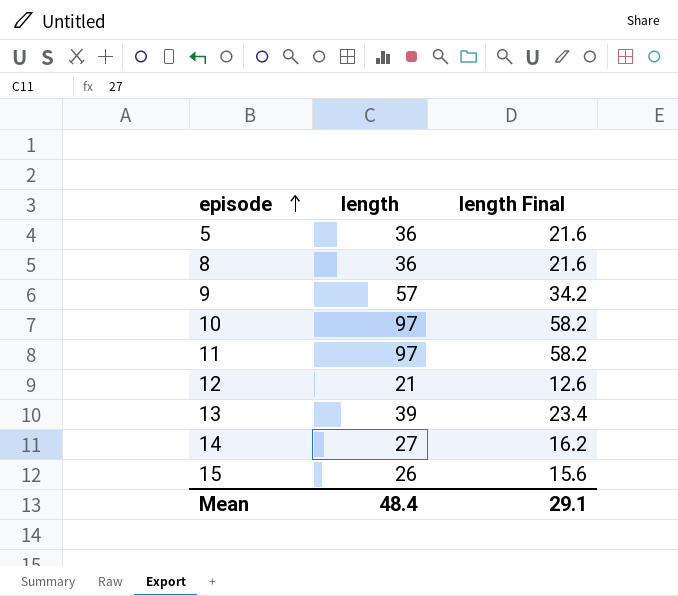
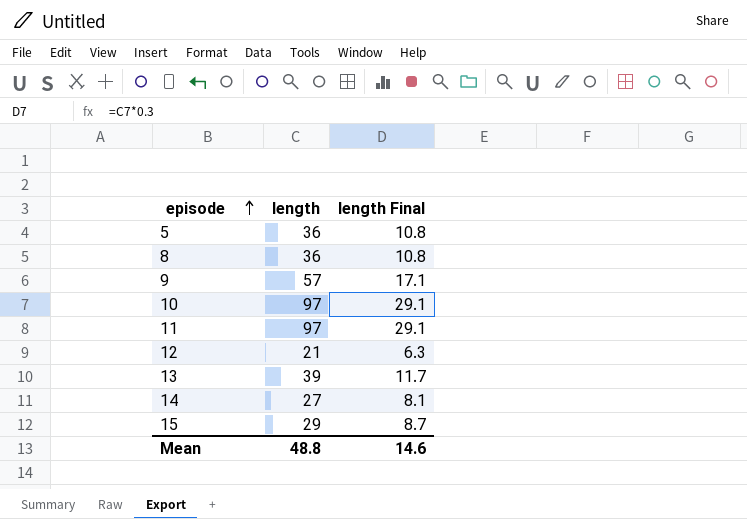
column length Final | formula: [length] * 0.6 -> [length] * 0.3
15 | length: 26 -> 29
Mean | length: 48.4 -> 48.8
Mean | length Final: 29.1 -> 14.6

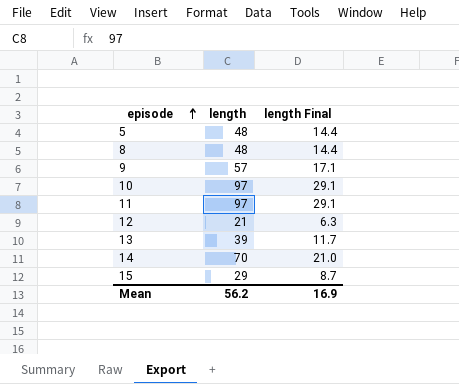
5 | length: 36 -> 48
5 | length Final: 10.8 -> 14.4
8 | length: 36 -> 48
8 | length Final: 10.8 -> 14.4
14 | length: 27 -> 70
14 | length Final: 8.1 -> 21.0
Mean | length: 48.8 -> 56.2
Mean | length Final: 14.6 -> 16.9

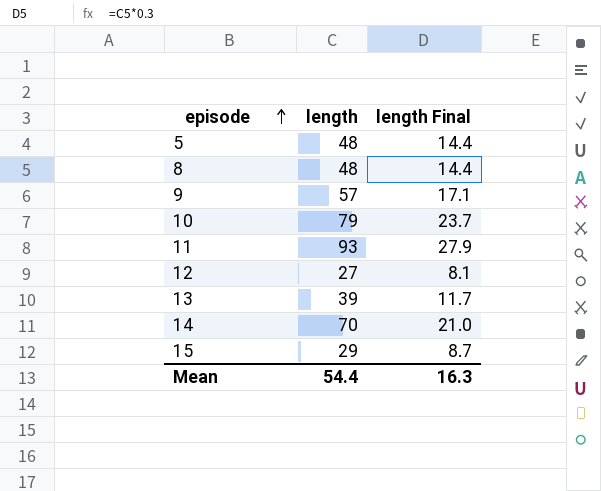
10 | length: 97 -> 79
10 | length Final: 29.1 -> 23.7
11 | length: 97 -> 93
11 | length Final: 29.1 -> 27.9
12 | length: 21 -> 27
12 | length Final: 6.3 -> 8.1
Mean | length: 56.2 -> 54.4
Mean | length Final: 16.9 -> 16.3

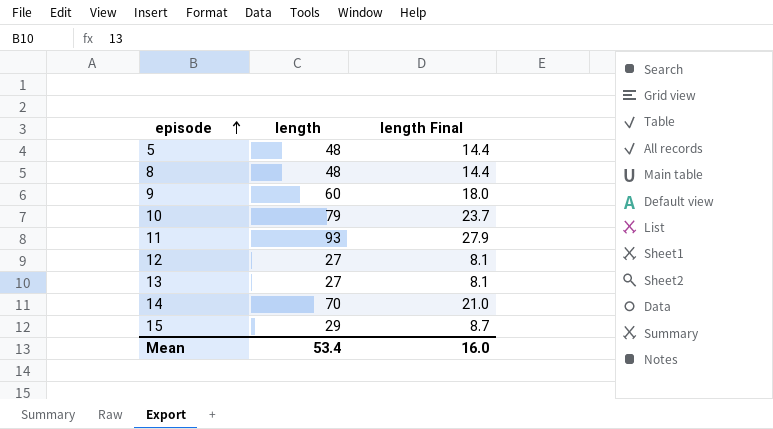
9 | length: 57 -> 60
9 | length Final: 17.1 -> 18.0
13 | length: 39 -> 27
13 | length Final: 11.7 -> 8.1
Mean | length: 54.4 -> 53.4
Mean | length Final: 16.3 -> 16.0

